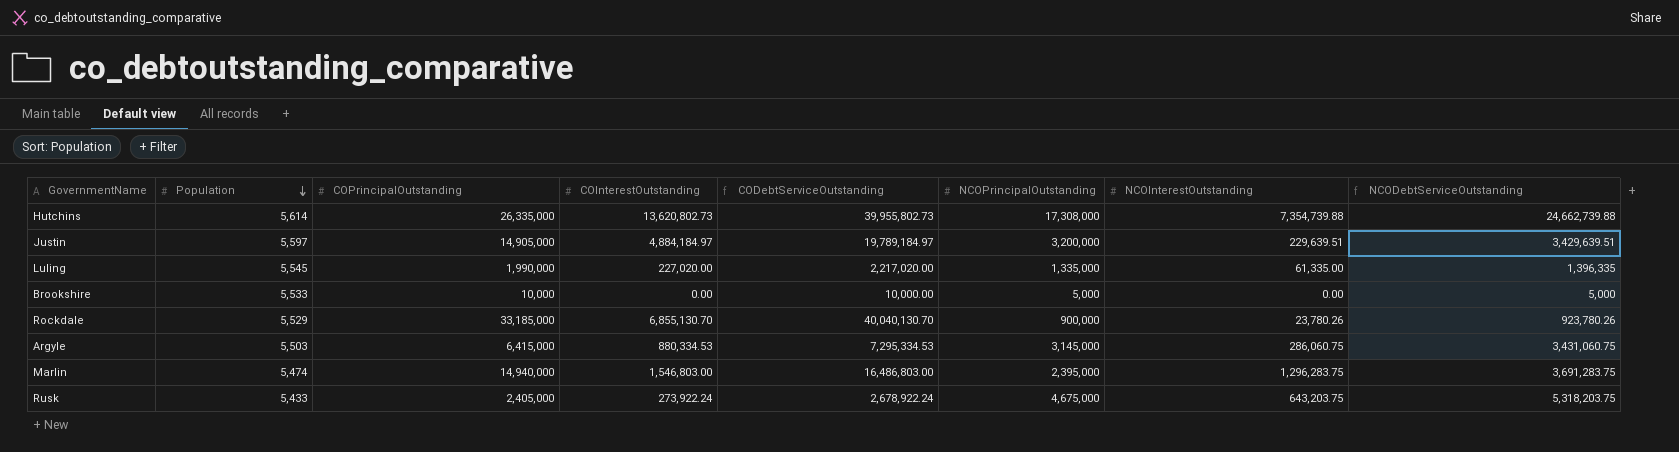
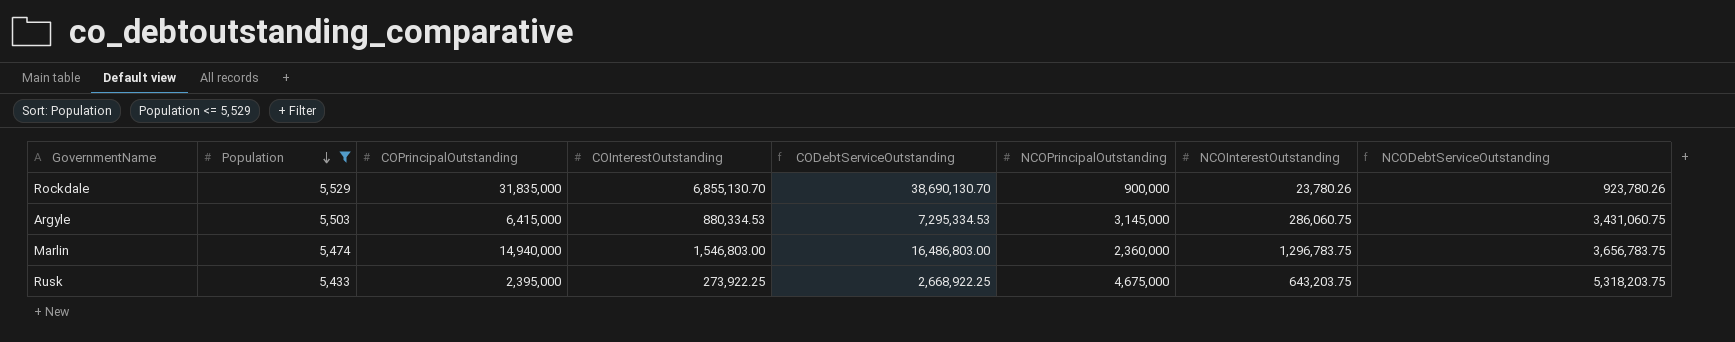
filter: none -> Population <= 5,529
Rockdale | COPrincipalOutstanding: 33,185,000 -> 31,835,000
Rockdale | CODebtServiceOutstanding: 40,040,130.70 -> 38,690,130.70
Marlin | NCOPrincipalOutstanding: 2,395,000 -> 2,360,000
Marlin | NCOInterestOutstanding: 1,296,283.75 -> 1,296,783.75
Marlin | NCODebtServiceOutstanding: 3,691,283.75 -> 3,656,783.75
Rusk | COPrincipalOutstanding: 2,405,000 -> 2,395,000
Rusk | COInterestOutstanding: 273,922.24 -> 273,922.25
Rusk | CODebtServiceOutstanding: 2,678,922.24 -> 2,668,922.25

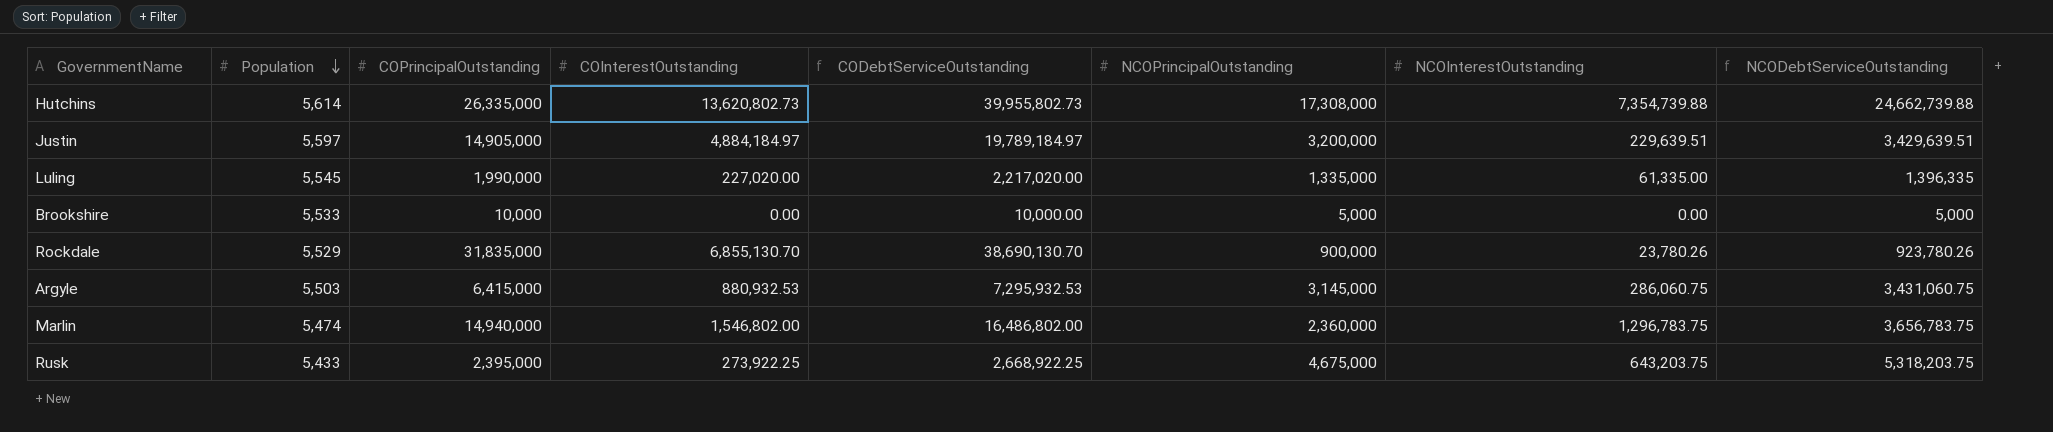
filter: Population <= 5,529 -> none
Argyle | COInterestOutstanding: 880,334.53 -> 880,932.53
Argyle | CODebtServiceOutstanding: 7,295,334.53 -> 7,295,932.53
Marlin | COInterestOutstanding: 1,546,803.00 -> 1,546,802.00
Marlin | CODebtServiceOutstanding: 16,486,803.00 -> 16,486,802.00

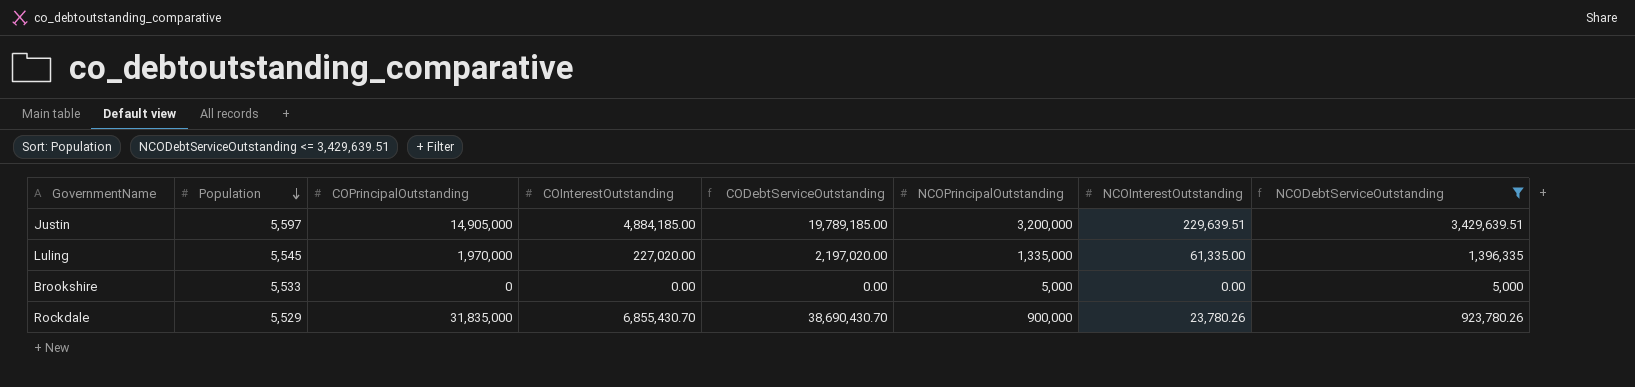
filter: none -> NCODebtServiceOutstanding <= 3,429,639.51
Justin | COInterestOutstanding: 4,884,184.97 -> 4,884,185.00
Justin | CODebtServiceOutstanding: 19,789,184.97 -> 19,789,185.00
Luling | COPrincipalOutstanding: 1,990,000 -> 1,970,000
Luling | CODebtServiceOutstanding: 2,217,020.00 -> 2,197,020.00
Brookshire | COPrincipalOutstanding: 10,000 -> 0
Brookshire | CODebtServiceOutstanding: 10,000.00 -> 0.00
Rockdale | COInterestOutstanding: 6,855,130.70 -> 6,855,430.70
Rockdale | CODebtServiceOutstanding: 38,690,130.70 -> 38,690,430.70

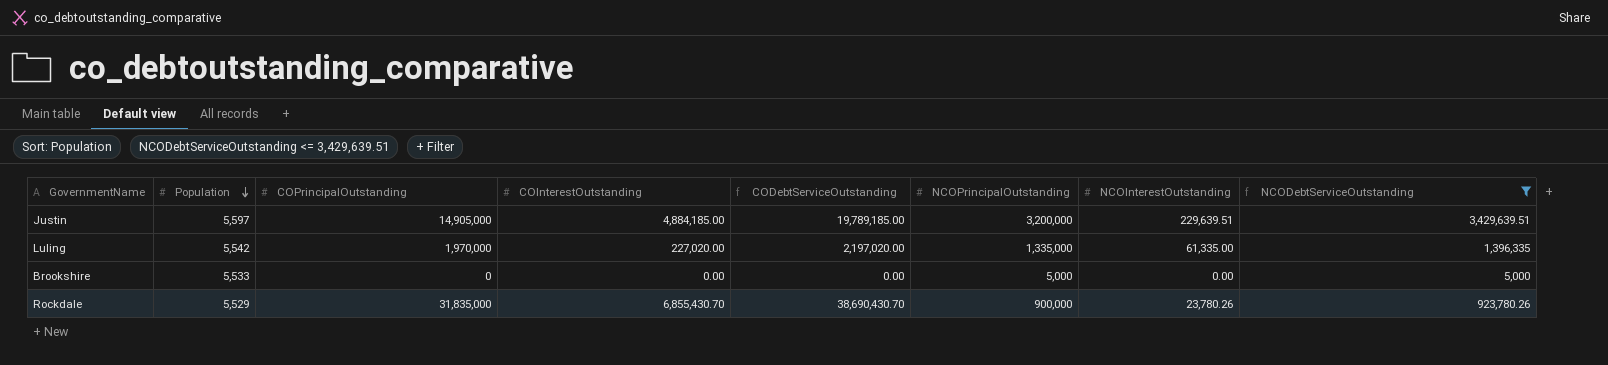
Luling | Population: 5,545 -> 5,542

